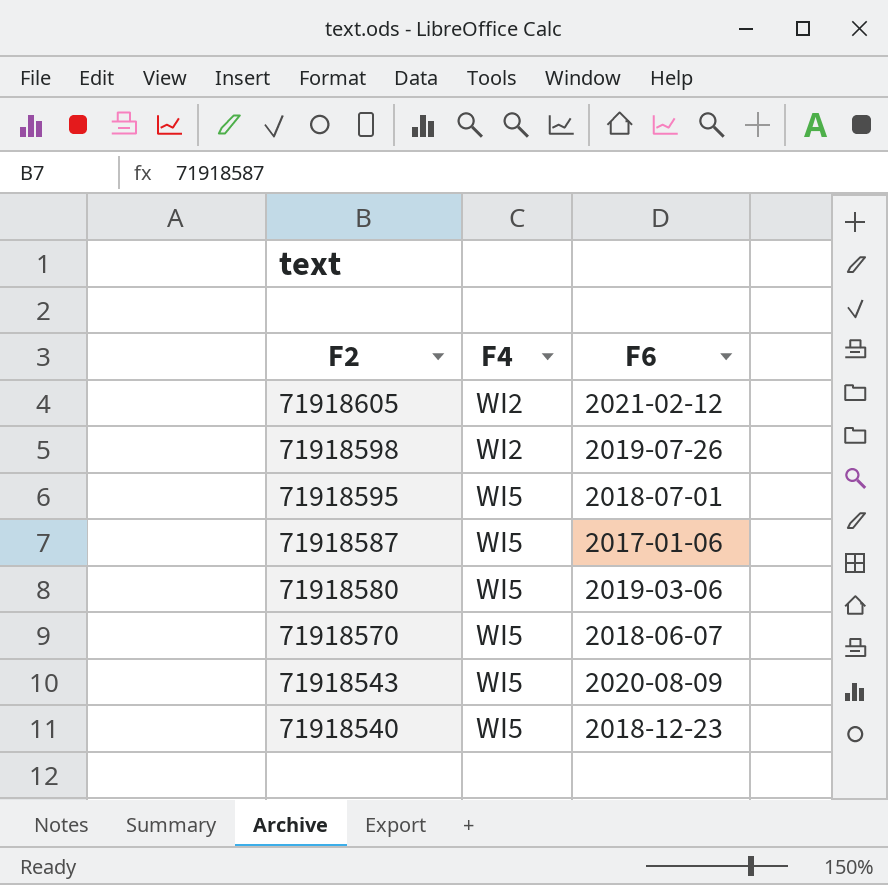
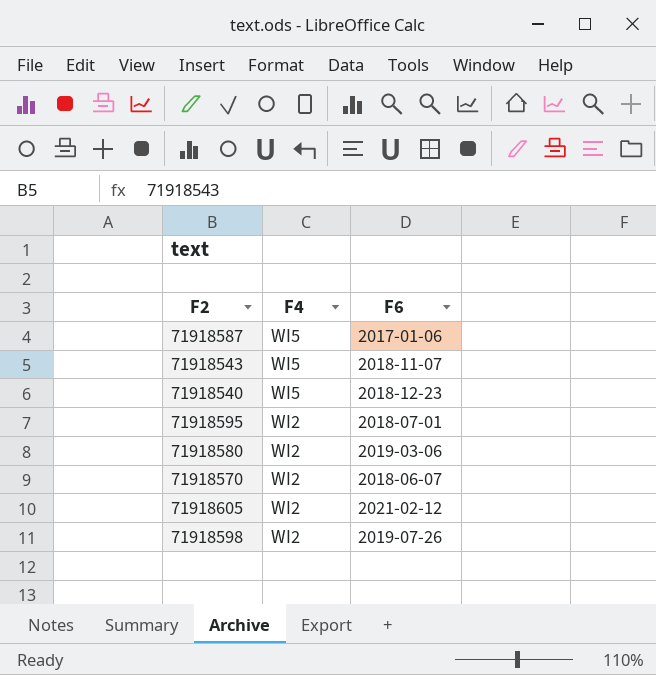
row order: F2 descending -> F4 descending
71918543 | F6: 2020-08-09 -> 2018-11-07
71918595 | F4: WI5 -> WI2
71918580 | F4: WI5 -> WI2
71918570 | F4: WI5 -> WI2

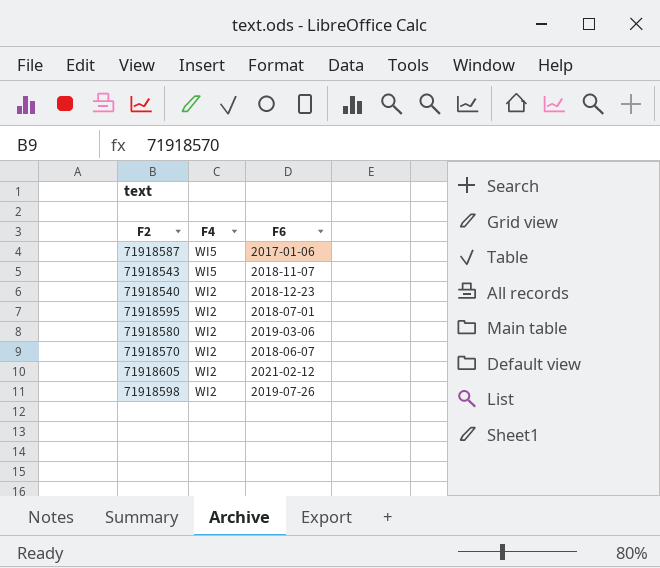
71918540 | F4: WI5 -> WI2

